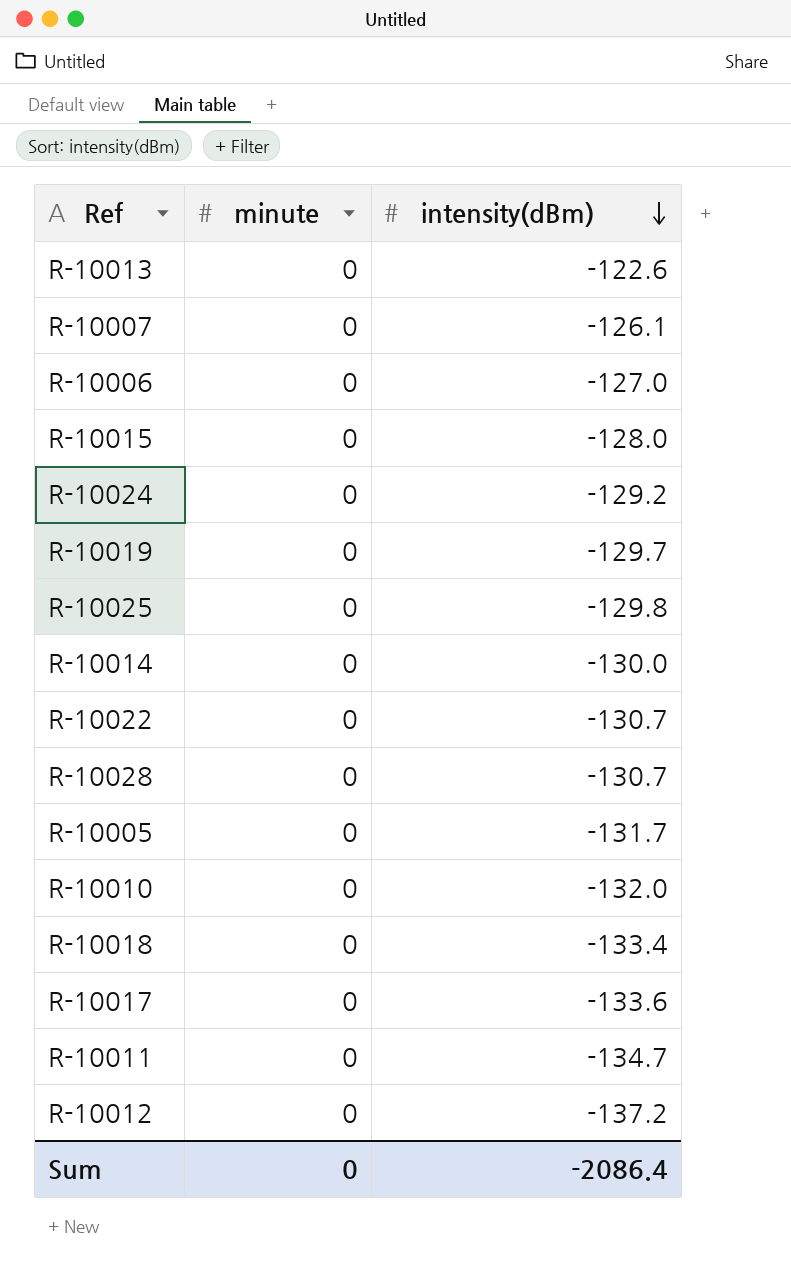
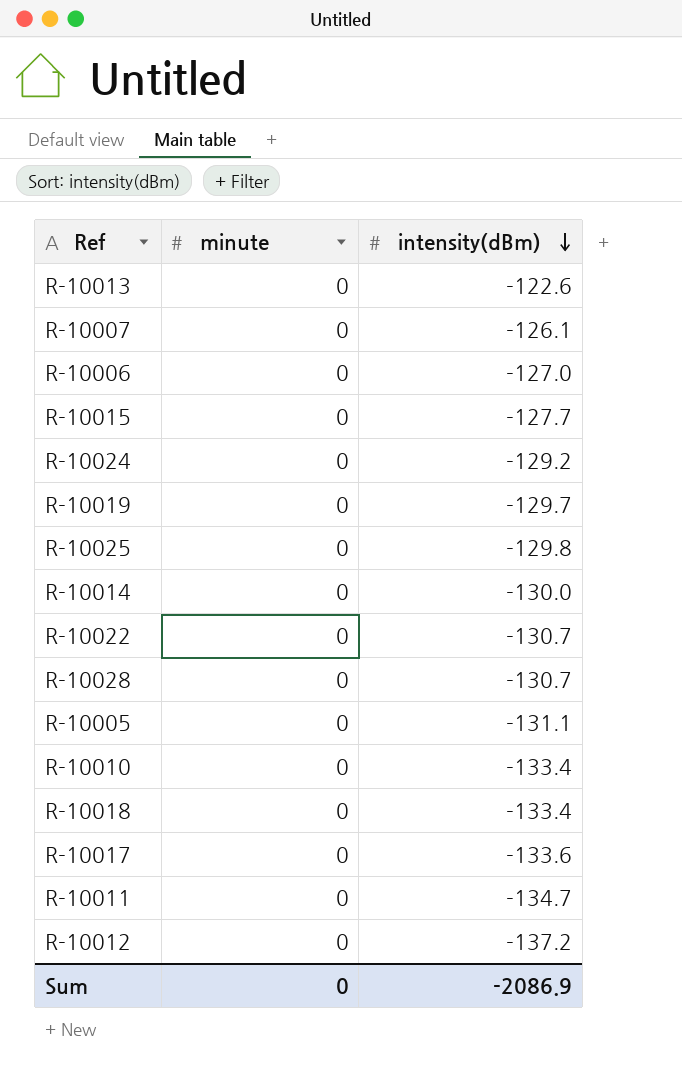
R-10015 | intensity(dBm): -128.0 -> -127.7
R-10005 | intensity(dBm): -131.7 -> -131.1
R-10010 | intensity(dBm): -132.0 -> -133.4
Sum | intensity(dBm): -2086.4 -> -2086.9

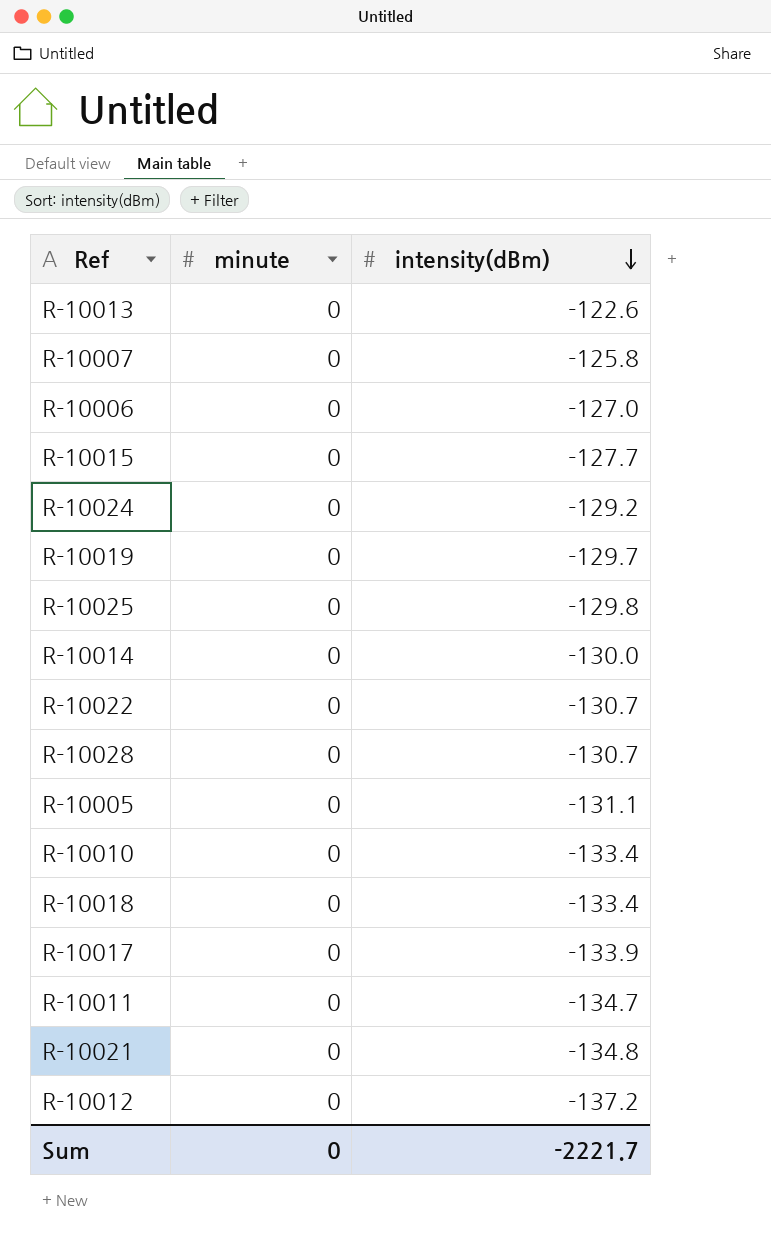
R-10007 | intensity(dBm): -126.1 -> -125.8
R-10017 | intensity(dBm): -133.6 -> -133.9
row R-10021: none -> 0 | -134.8
Sum | intensity(dBm): -2086.9 -> -2221.7

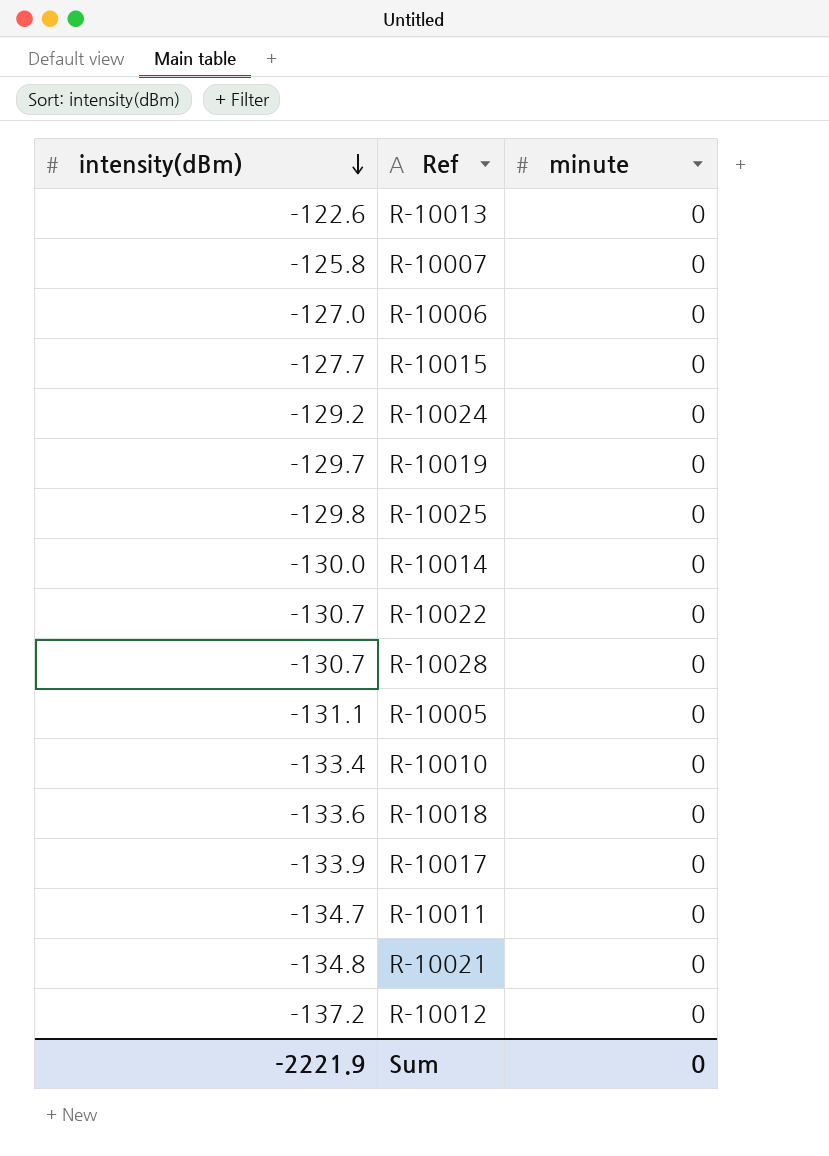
column intensity(dBm) | position: 3 -> 1
R-10018 | intensity(dBm): -133.4 -> -133.6
Sum | intensity(dBm): -2221.7 -> -2221.9

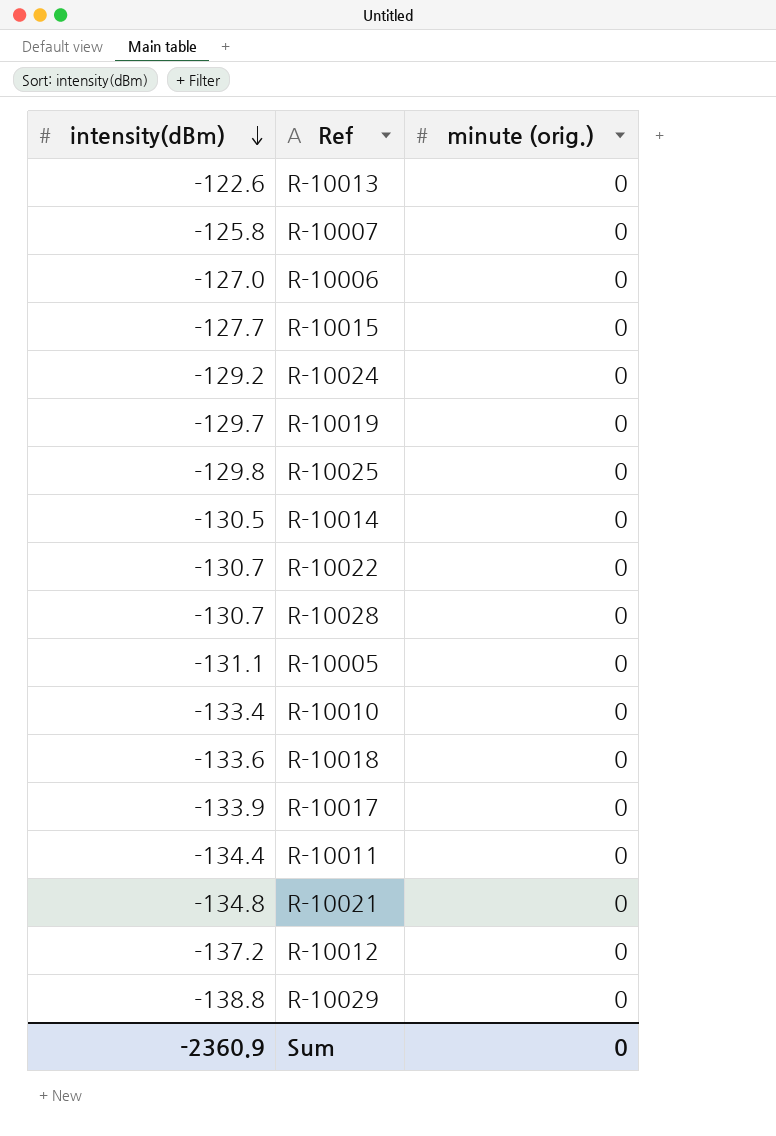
column name: minute -> minute (orig.)
R-10014 | intensity(dBm): -130.0 -> -130.5
R-10011 | intensity(dBm): -134.7 -> -134.4
row R-10029: none -> -138.8 | 0
Sum | intensity(dBm): -2221.9 -> -2360.9

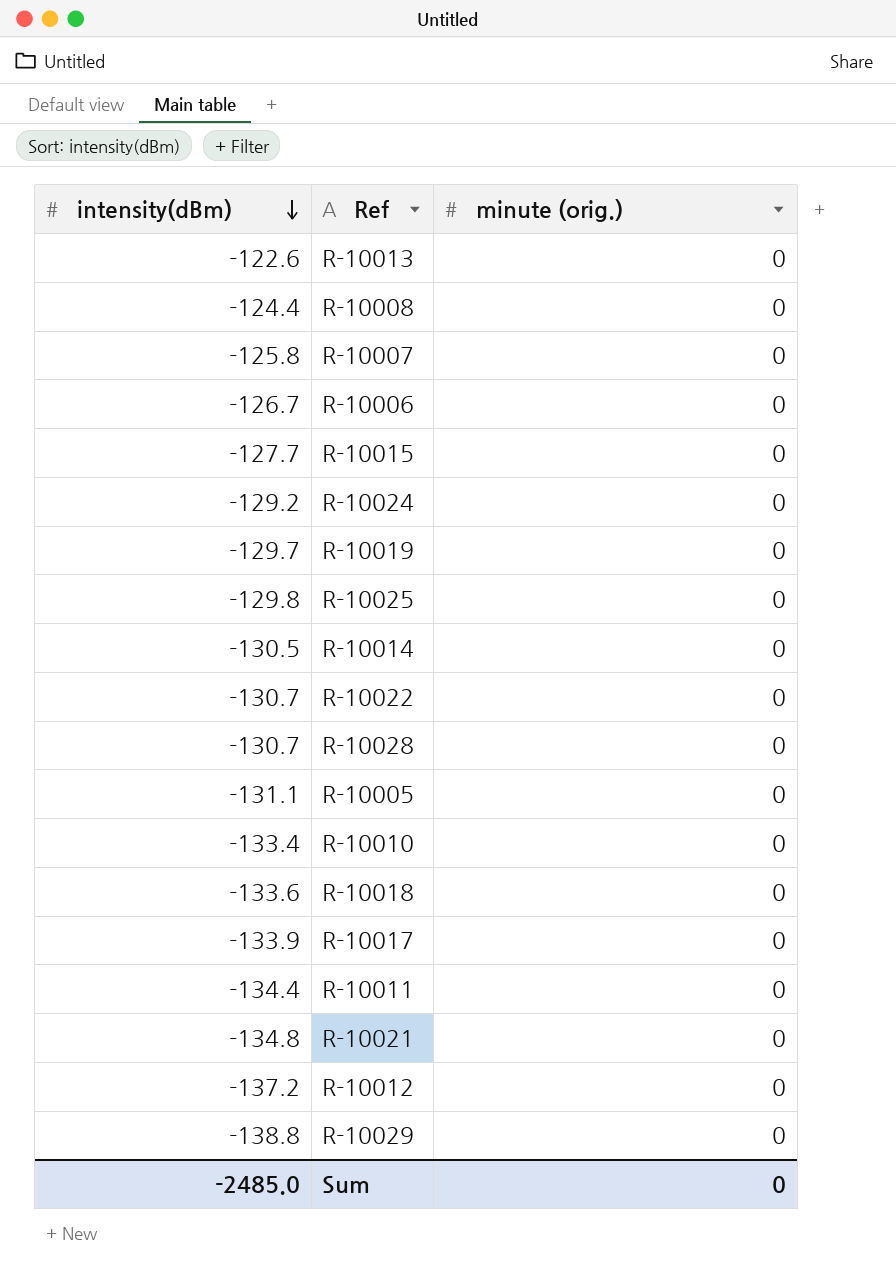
row R-10008: none -> -124.4 | 0
R-10006 | intensity(dBm): -127.0 -> -126.7
Sum | intensity(dBm): -2360.9 -> -2485.0

